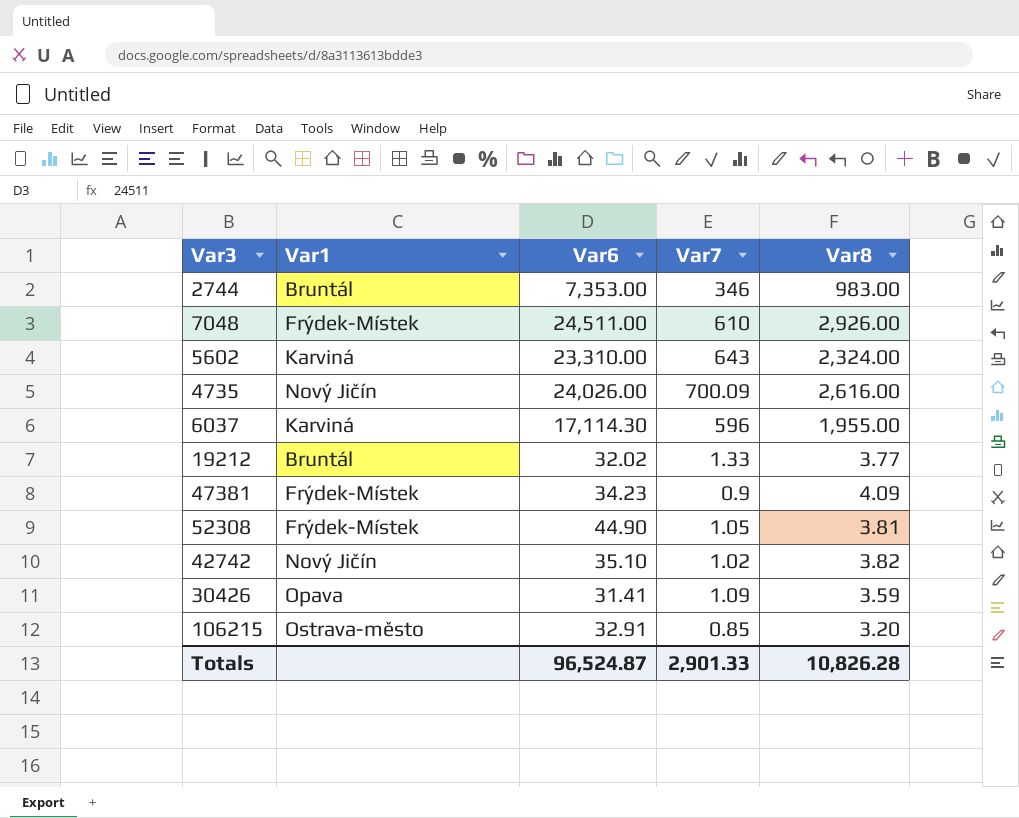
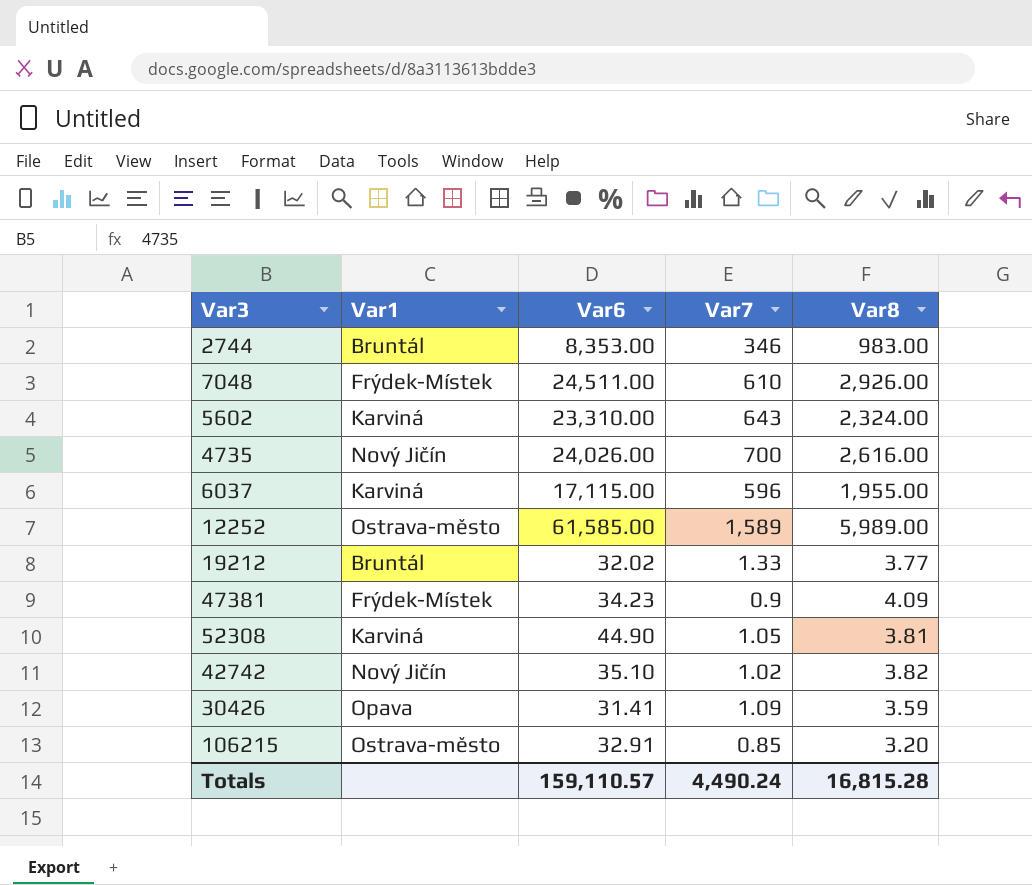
2744 | Var6: 7,353.00 -> 8,353.00
4735 | Var7: 700.09 -> 700
6037 | Var6: 17,114.30 -> 17,115.00
row 12252: none -> Ostrava-město | 61,585.00 | 1,589 | 5,989.00
52308 | Var1: Frýdek-Místek -> Karviná
Totals | Var6: 96,524.87 -> 159,110.57
Totals | Var7: 2,901.33 -> 4,490.24
Totals | Var8: 10,826.28 -> 16,815.28

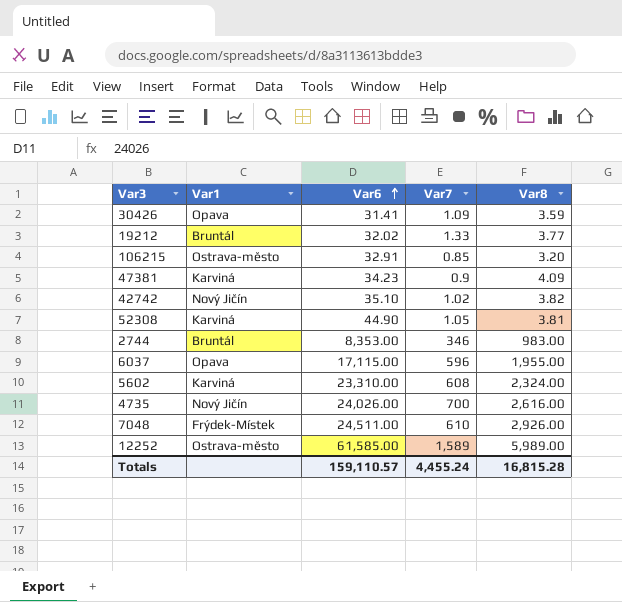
row order: none -> Var6 ascending
47381 | Var1: Frýdek-Místek -> Karviná
6037 | Var1: Karviná -> Opava
5602 | Var7: 643 -> 608
Totals | Var7: 4,490.24 -> 4,455.24

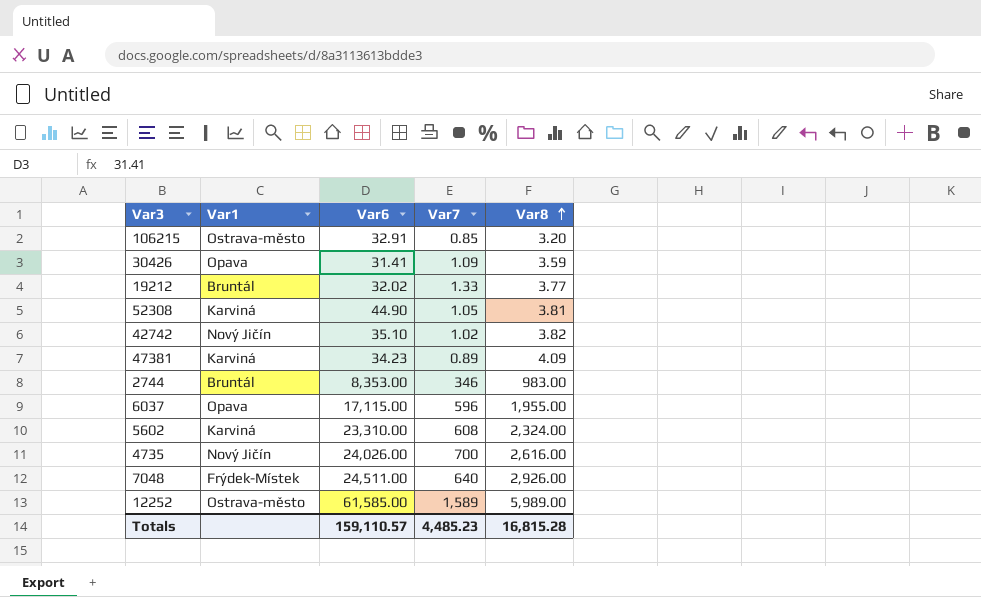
row order: Var6 ascending -> Var8 ascending
47381 | Var7: 0.9 -> 0.89
7048 | Var7: 610 -> 640
Totals | Var7: 4,455.24 -> 4,485.23

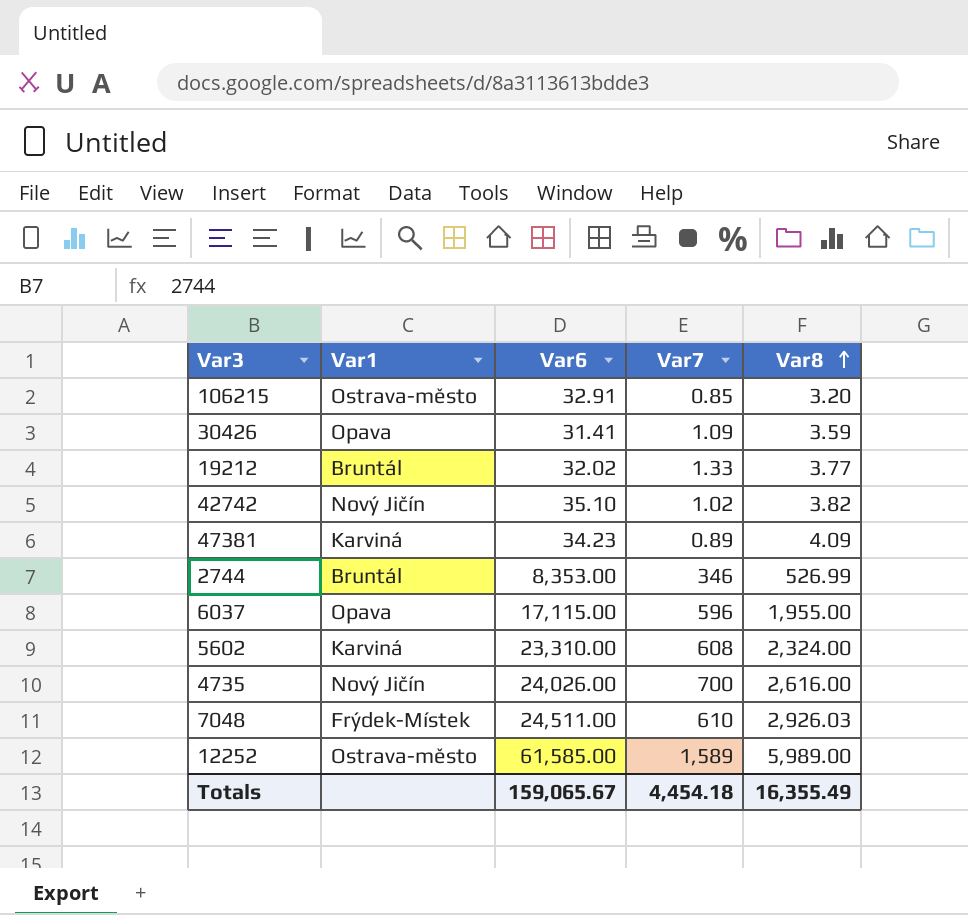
row 52308: Karviná | 44.90 | 1.05 | 3.81 -> none
2744 | Var8: 983.00 -> 526.99
7048 | Var7: 640 -> 610
7048 | Var8: 2,926.00 -> 2,926.03
Totals | Var6: 159,110.57 -> 159,065.67
Totals | Var7: 4,485.23 -> 4,454.18
Totals | Var8: 16,815.28 -> 16,355.49

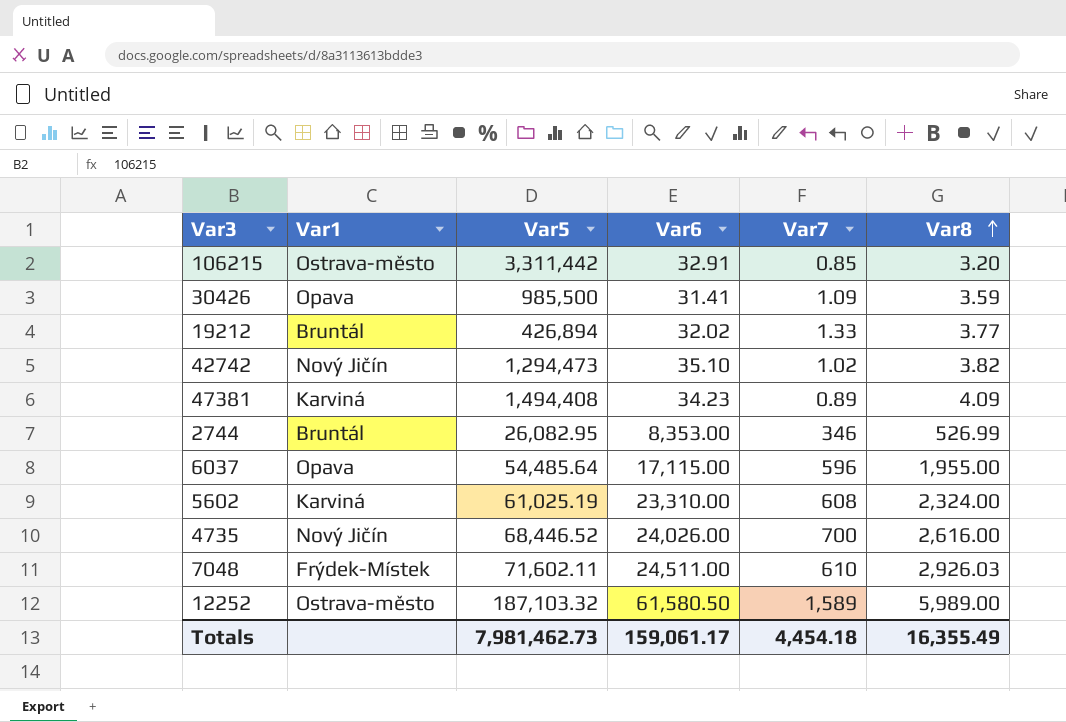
column Var5 | position: none -> 3
12252 | Var6: 61,585.00 -> 61,580.50
Totals | Var6: 159,065.67 -> 159,061.17

